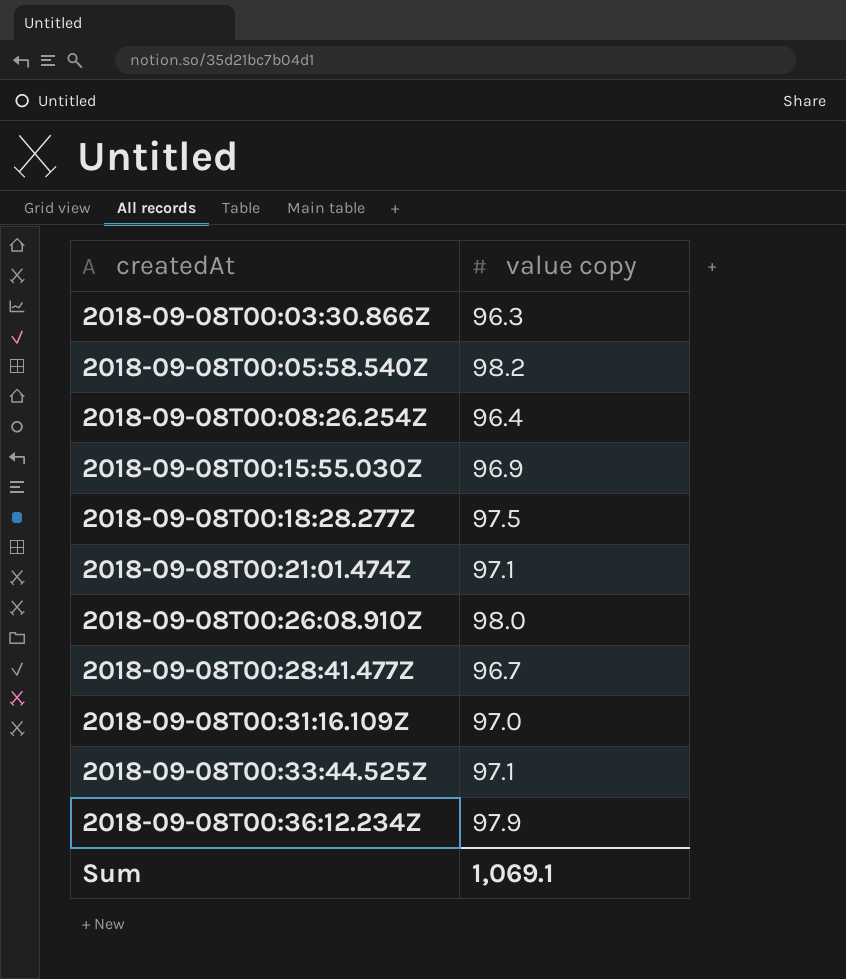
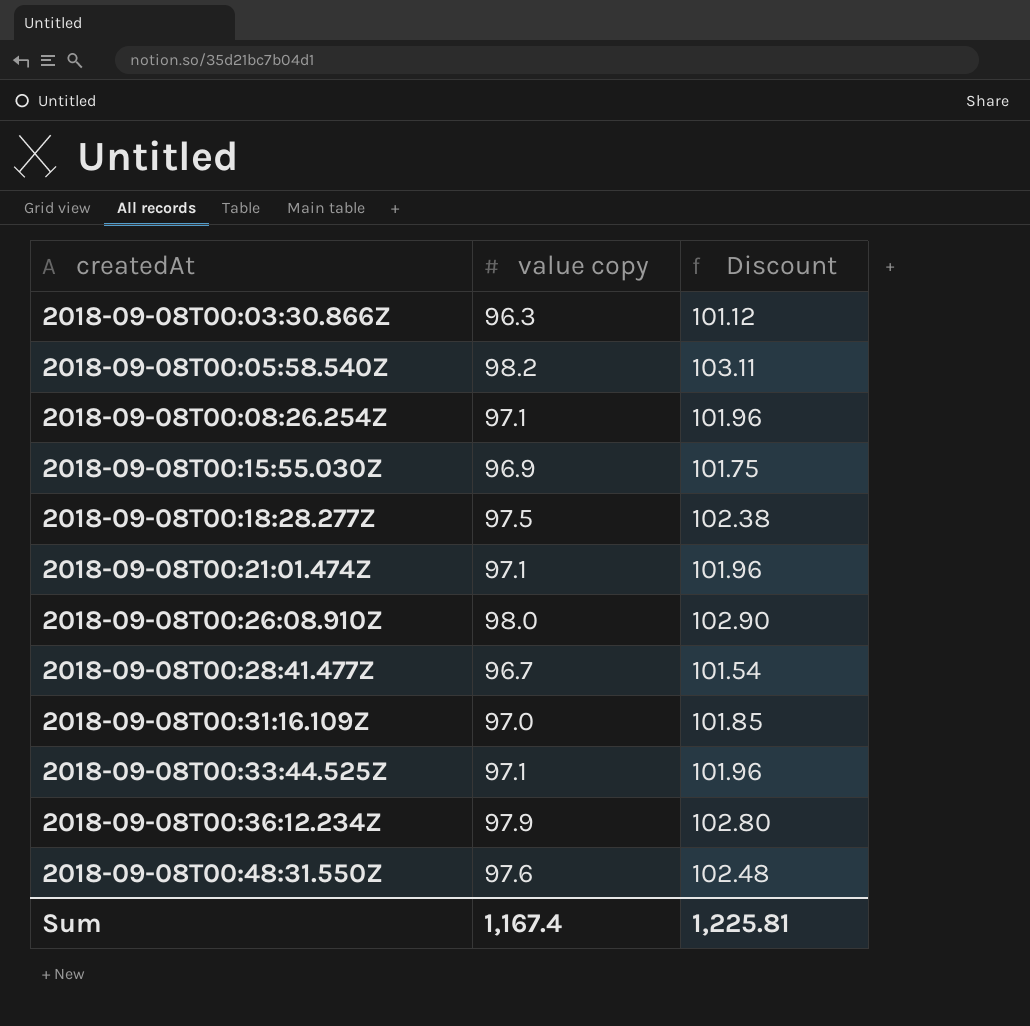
column Discount | formula: none -> [value copy] * 1.05
2018-09-08T00:08:26.254Z | value copy: 96.4 -> 97.1
row 2018-09-08T00:48:31.550Z: none -> 97.6 | 102.48
Sum | value copy: 1,069.1 -> 1,167.4

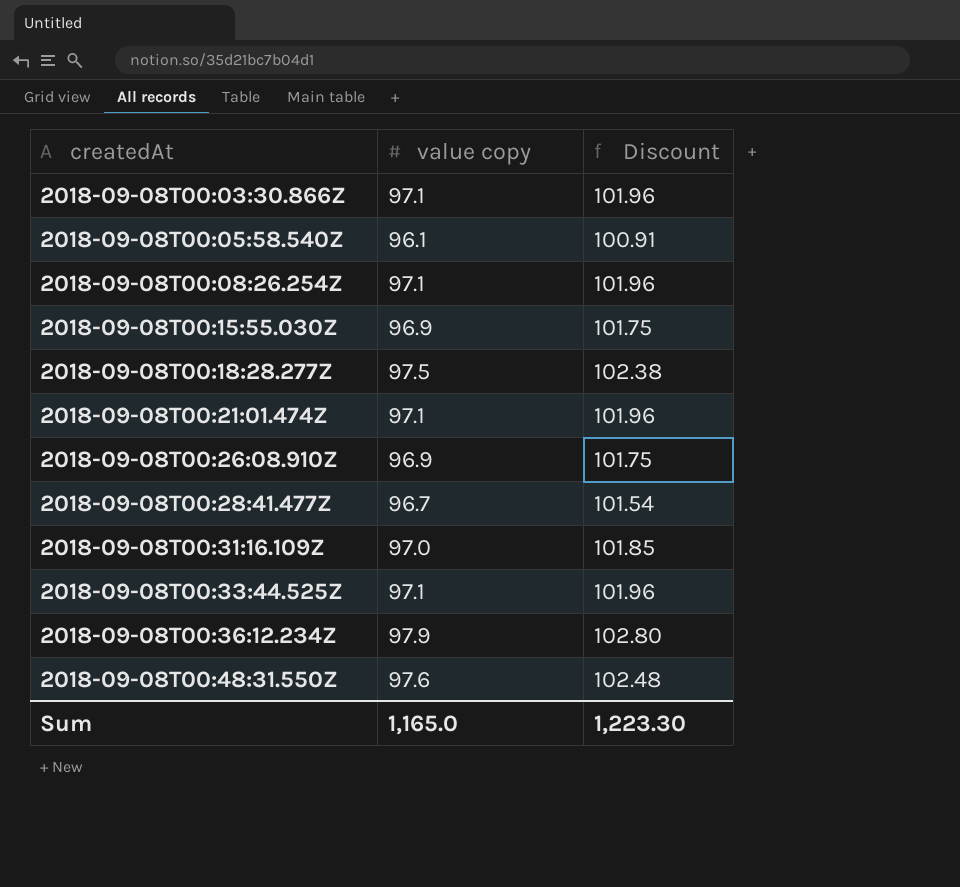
2018-09-08T00:03:30.866Z | value copy: 96.3 -> 97.1
2018-09-08T00:03:30.866Z | Discount: 101.12 -> 101.96
2018-09-08T00:05:58.540Z | value copy: 98.2 -> 96.1
2018-09-08T00:05:58.540Z | Discount: 103.11 -> 100.91
2018-09-08T00:26:08.910Z | value copy: 98.0 -> 96.9
2018-09-08T00:26:08.910Z | Discount: 102.90 -> 101.75
Sum | value copy: 1,167.4 -> 1,165.0
Sum | Discount: 1,225.81 -> 1,223.30

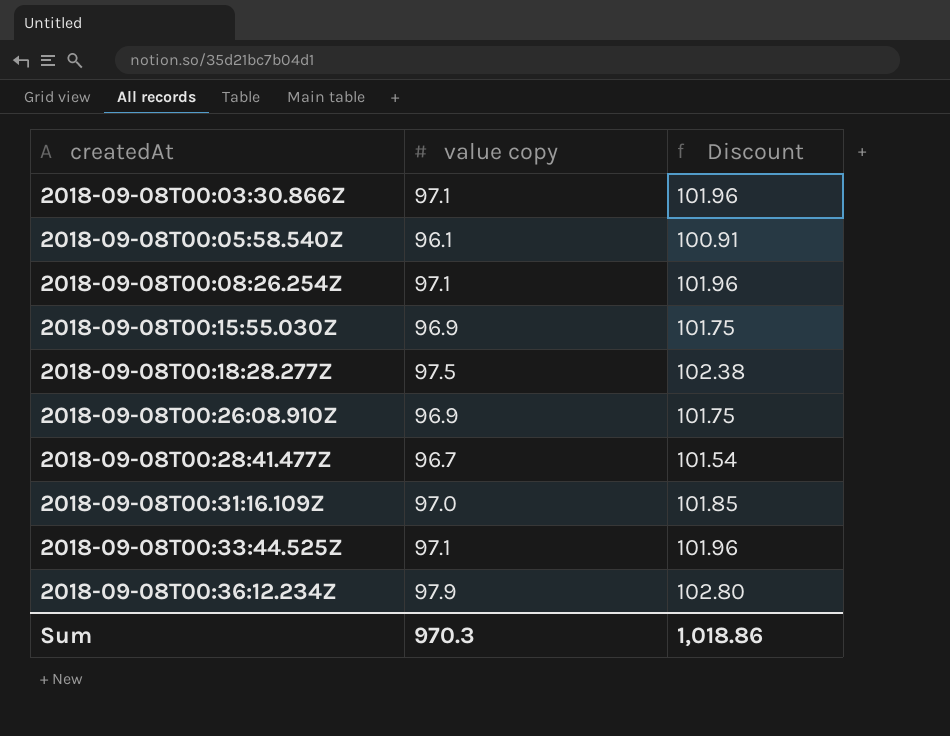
row 2018-09-08T00:21:01.474Z: 97.1 | 101.96 -> none
row 2018-09-08T00:48:31.550Z: 97.6 | 102.48 -> none
Sum | value copy: 1,165.0 -> 970.3
Sum | Discount: 1,223.30 -> 1,018.86

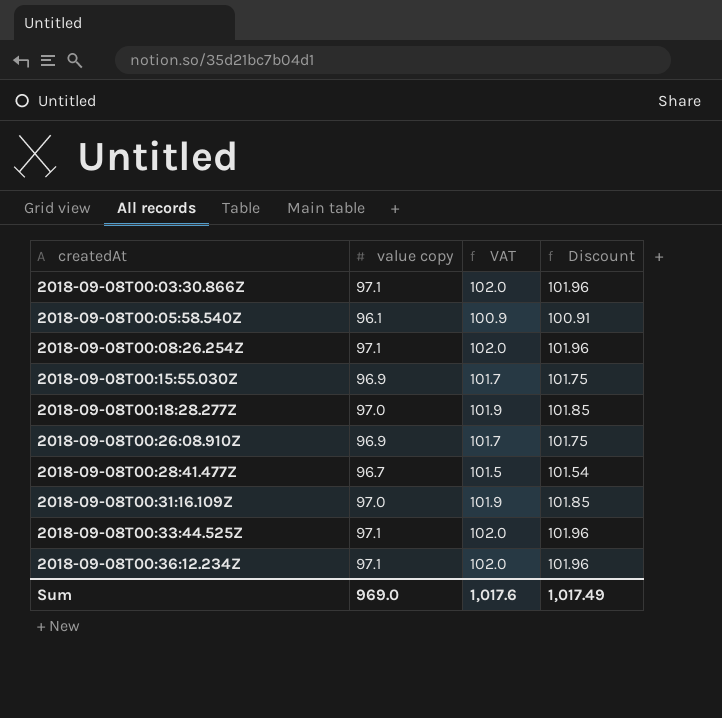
column VAT | formula: none -> [value copy] * 1.05
2018-09-08T00:18:28.277Z | value copy: 97.5 -> 97.0
2018-09-08T00:18:28.277Z | Discount: 102.38 -> 101.85
2018-09-08T00:36:12.234Z | value copy: 97.9 -> 97.1
2018-09-08T00:36:12.234Z | Discount: 102.80 -> 101.96
Sum | value copy: 970.3 -> 969.0
Sum | Discount: 1,018.86 -> 1,017.49

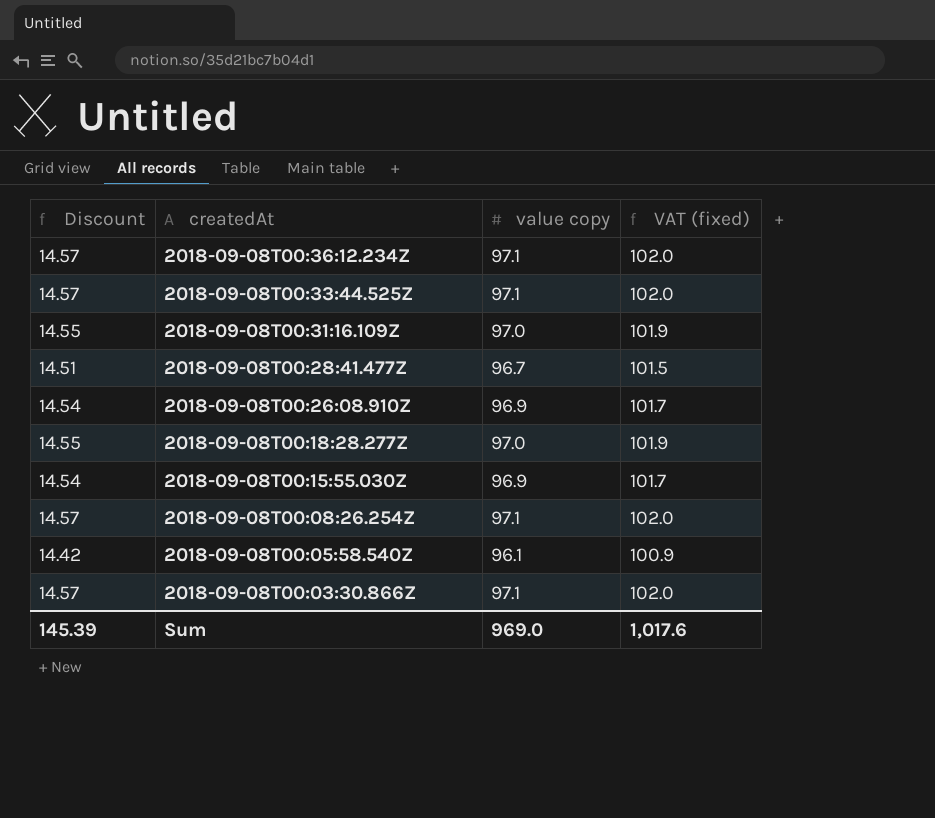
row order: createdAt ascending -> createdAt descending
column Discount | formula: [value copy] * 1.05 -> [value copy] * 0.15
column Discount | position: 4 -> 1
column name: VAT -> VAT (fixed)
Sum | Discount: 1,017.49 -> 145.39

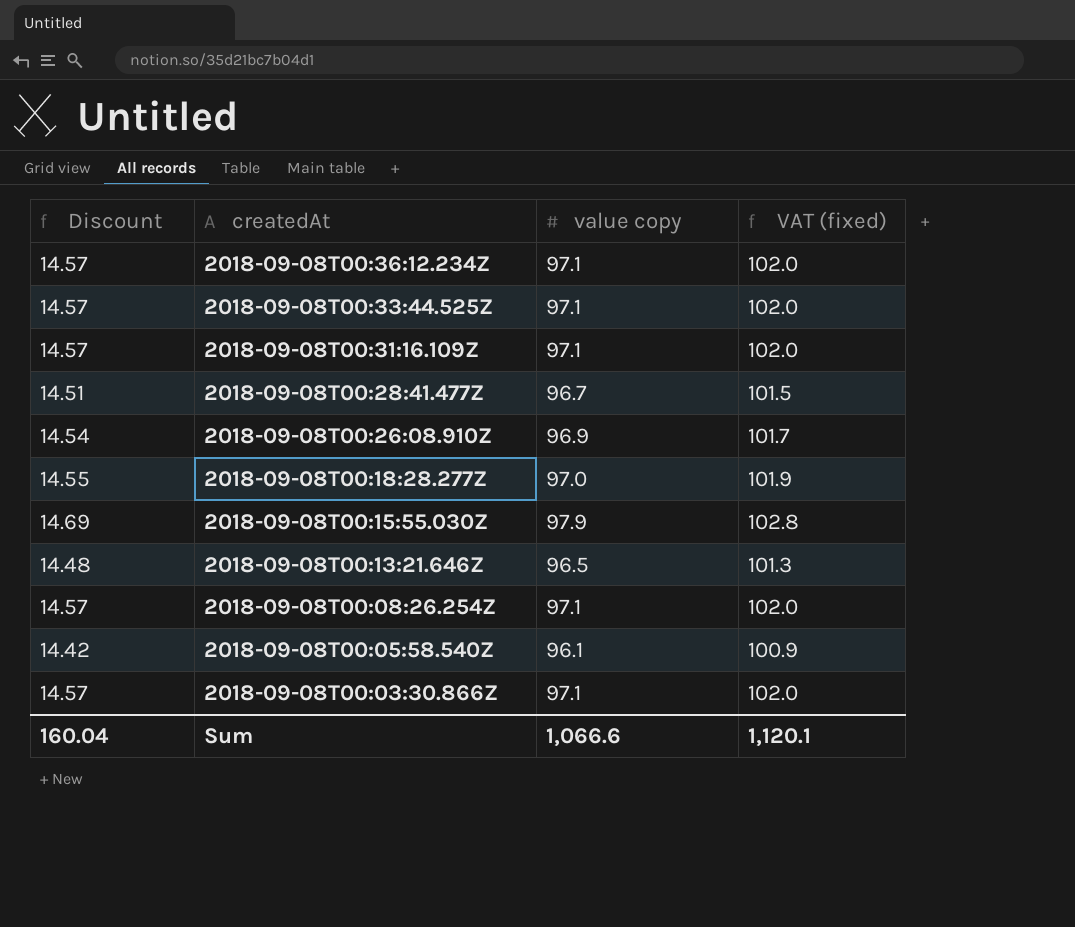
2018-09-08T00:31:16.109Z | Discount: 14.55 -> 14.57
2018-09-08T00:31:16.109Z | value copy: 97.0 -> 97.1
2018-09-08T00:31:16.109Z | VAT (fixed): 101.9 -> 102.0
2018-09-08T00:15:55.030Z | Discount: 14.54 -> 14.69
2018-09-08T00:15:55.030Z | value copy: 96.9 -> 97.9
2018-09-08T00:15:55.030Z | VAT (fixed): 101.7 -> 102.8
row 2018-09-08T00:13:21.646Z: none -> 14.48 | 96.5 | 101.3
Sum | Discount: 145.39 -> 160.04
Sum | value copy: 969.0 -> 1,066.6
Sum | VAT (fixed): 1,017.6 -> 1,120.1

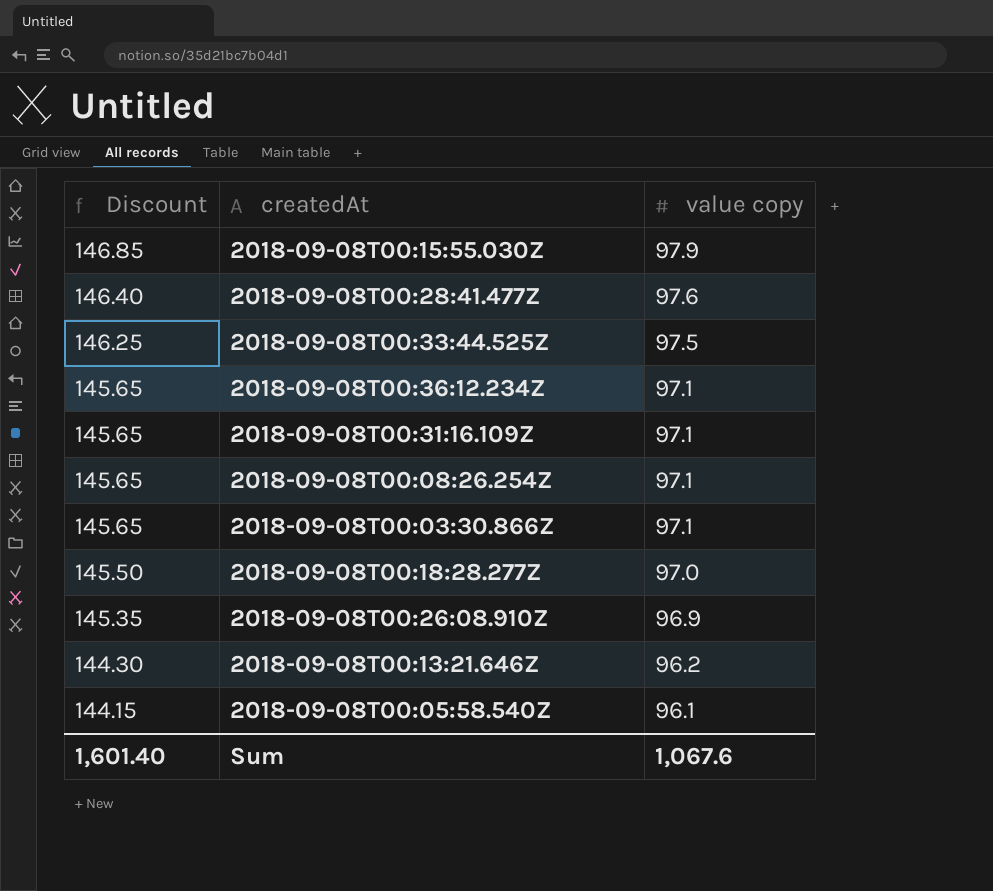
row order: createdAt descending -> Discount descending
column VAT (fixed) | formula: [value copy] * 1.05 -> none
column Discount | formula: [value copy] * 0.15 -> [value copy] * 1.5
2018-09-08T00:28:41.477Z | value copy: 96.7 -> 97.6
2018-09-08T00:33:44.525Z | value copy: 97.1 -> 97.5
2018-09-08T00:13:21.646Z | value copy: 96.5 -> 96.2
Sum | Discount: 160.04 -> 1,601.40
Sum | value copy: 1,066.6 -> 1,067.6

